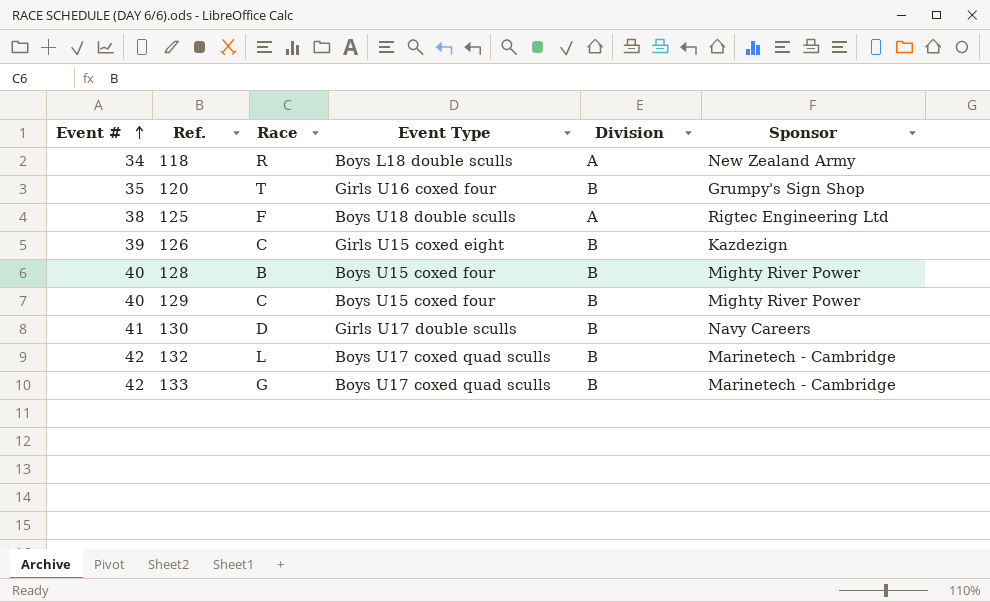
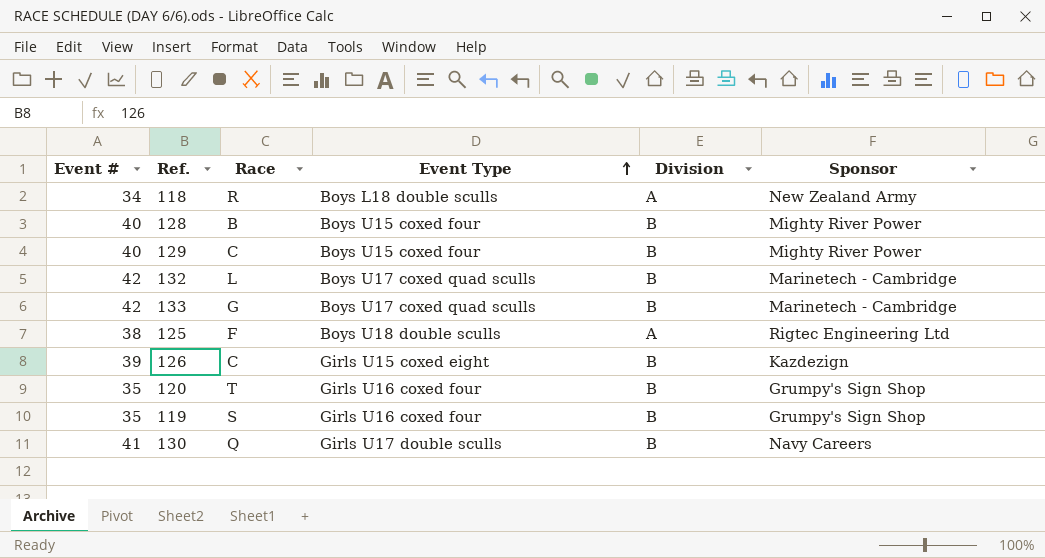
row order: Event # ascending -> Event Type ascending
row 119: none -> 35 | S | Girls U16 coxed four | B | Grumpy's Sign Shop
130 | Race: D -> Q

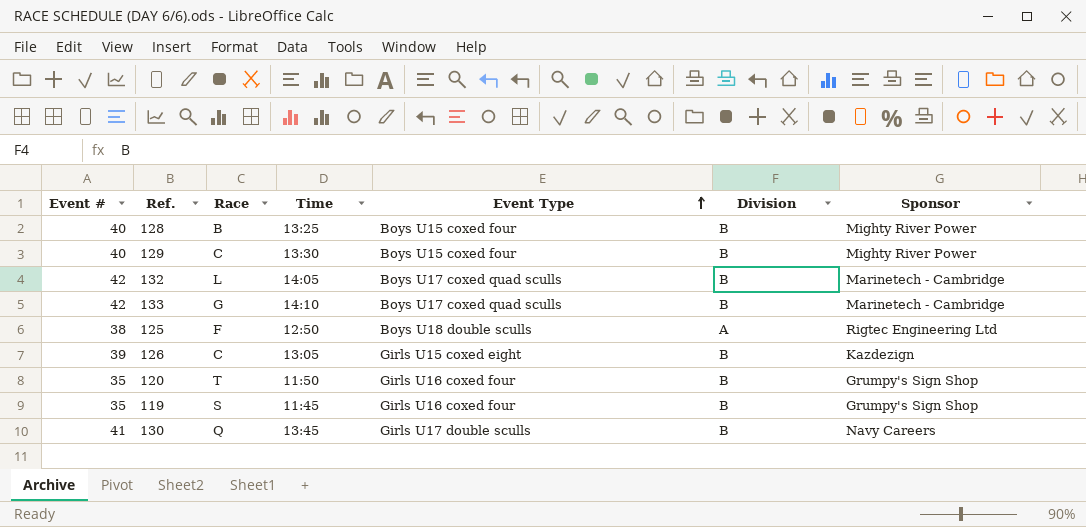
column Time | position: none -> 4
row 118: 34 | R | Boys L18 double sculls | A | New Zealand Army -> none

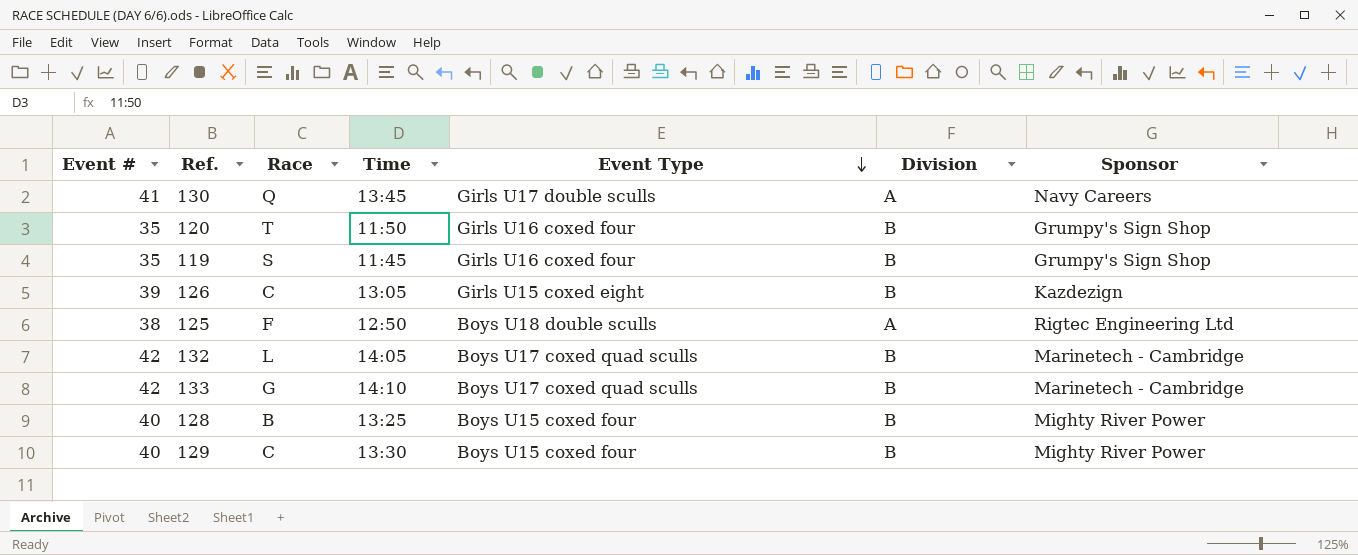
row order: Event Type ascending -> Event Type descending
130 | Division: B -> A

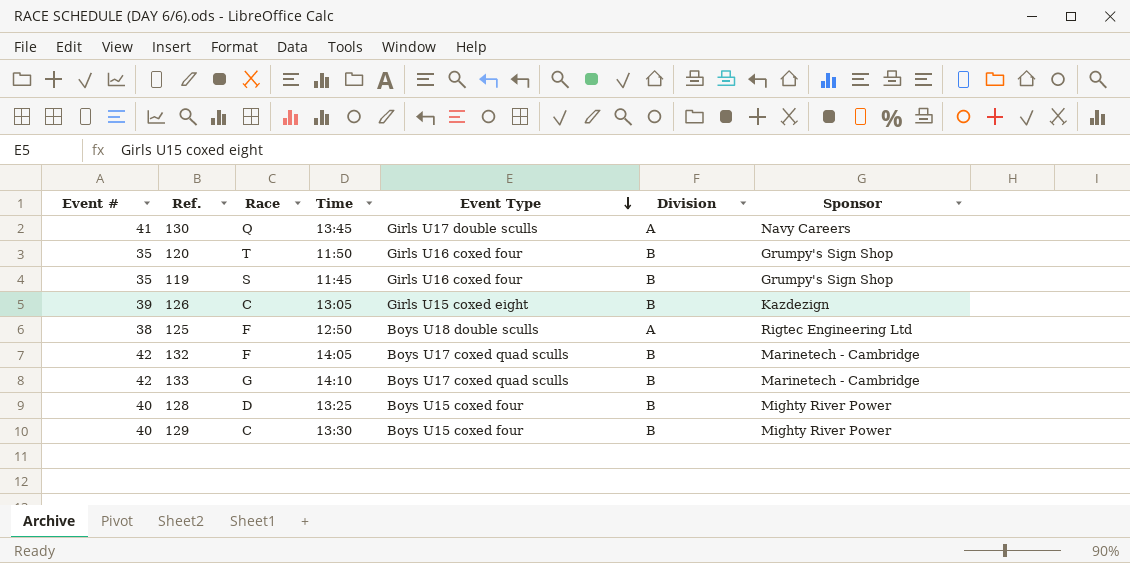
132 | Race: L -> F
128 | Race: B -> D

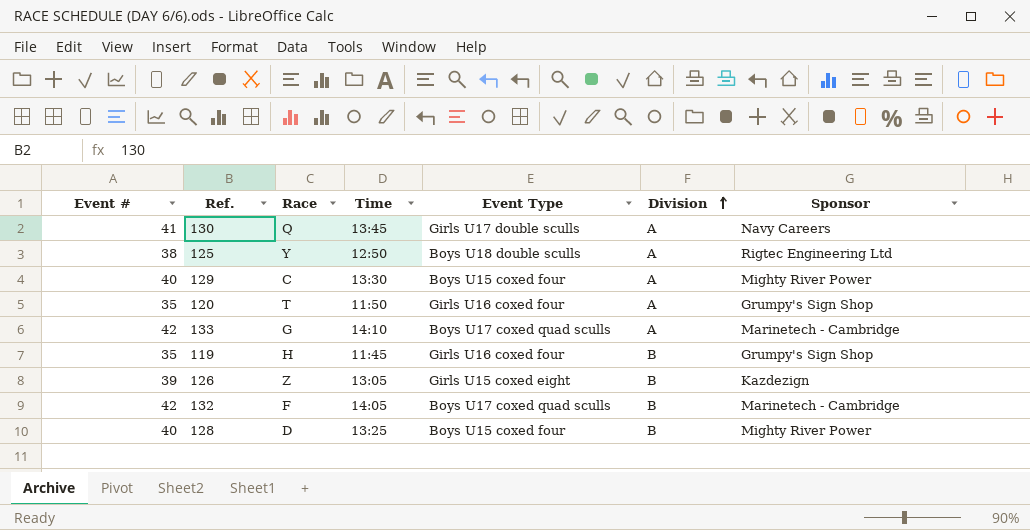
row order: Event Type descending -> Division ascending
125 | Race: F -> Y
129 | Division: B -> A
120 | Division: B -> A
133 | Division: B -> A
119 | Race: S -> H
126 | Race: C -> Z

